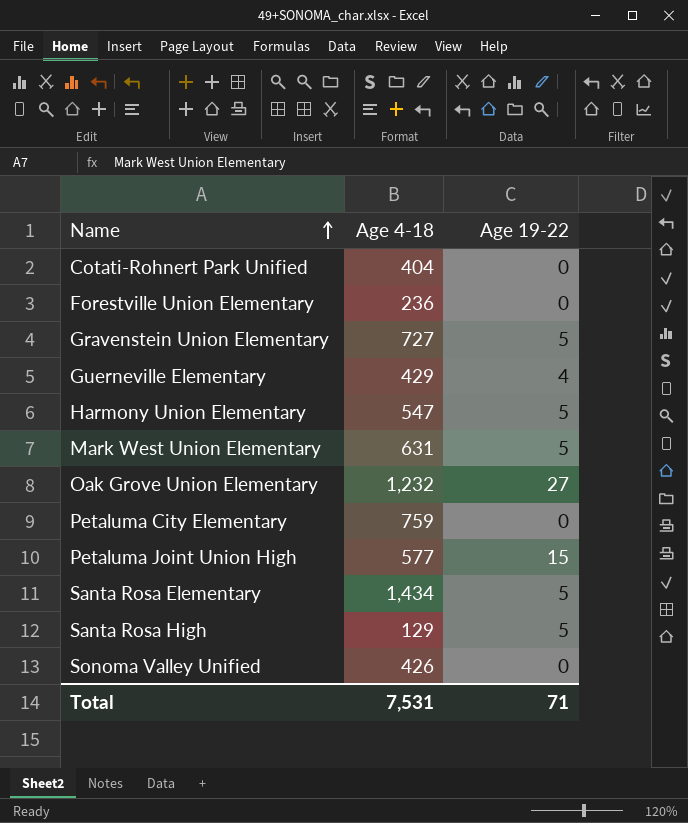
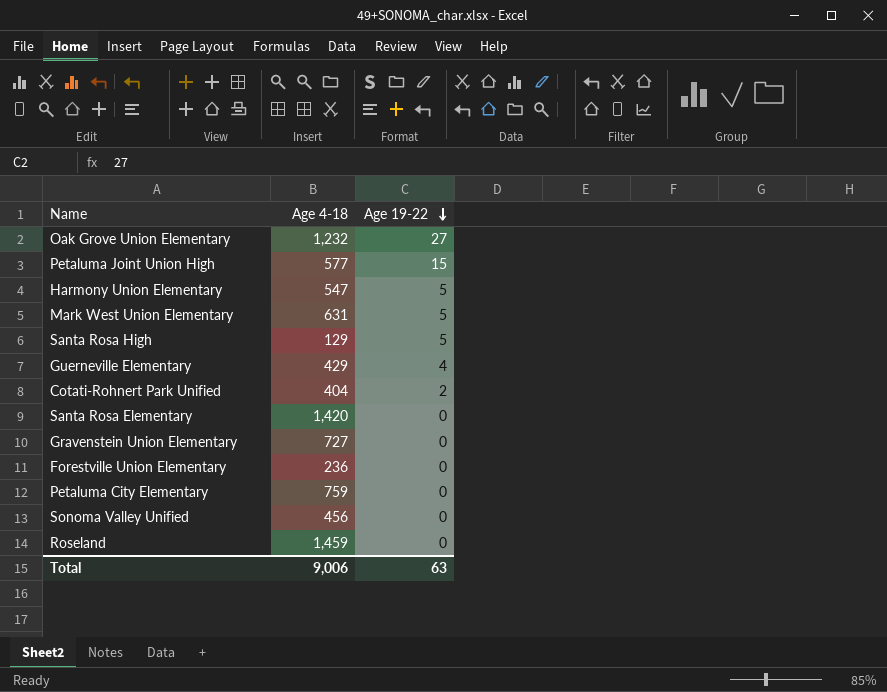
row order: Name ascending -> Age 19-22 descending
Cotati-Rohnert Park Unified | Age 19-22: 0 -> 2
Santa Rosa Elementary | Age 4-18: 1,434 -> 1,420
Santa Rosa Elementary | Age 19-22: 5 -> 0
Gravenstein Union Elementary | Age 19-22: 5 -> 0
Sonoma Valley Unified | Age 4-18: 426 -> 456
row Roseland: none -> 1,459 | 0
Total | Age 4-18: 7,531 -> 9,006
Total | Age 19-22: 71 -> 63

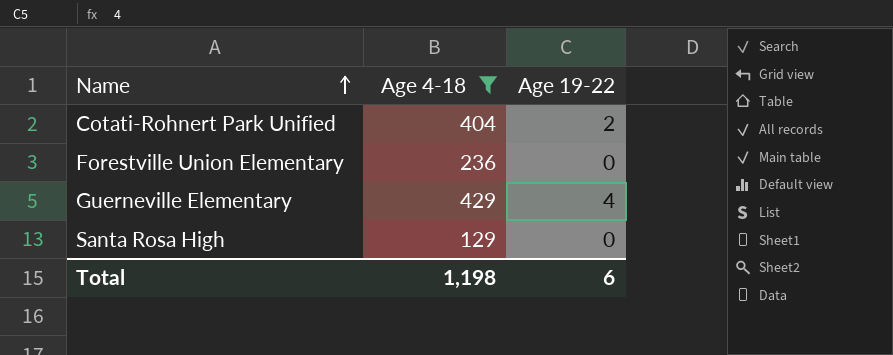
filter: none -> Age 4-18 <= 429
row order: Age 19-22 descending -> Name ascending
Santa Rosa High | Age 19-22: 5 -> 0
Total | Age 4-18: 9,006 -> 1,198
Total | Age 19-22: 63 -> 6

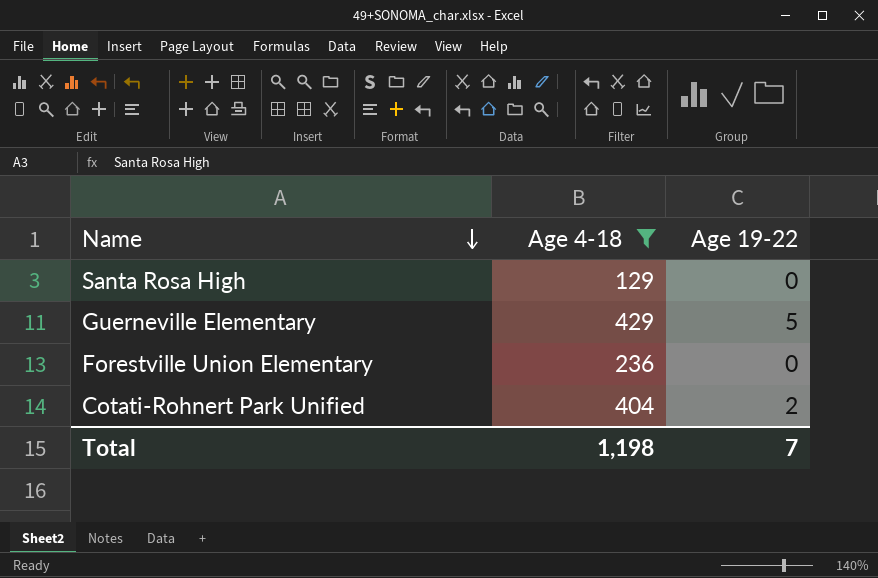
row order: Name ascending -> Name descending
Guerneville Elementary | Age 19-22: 4 -> 5
Total | Age 19-22: 6 -> 7

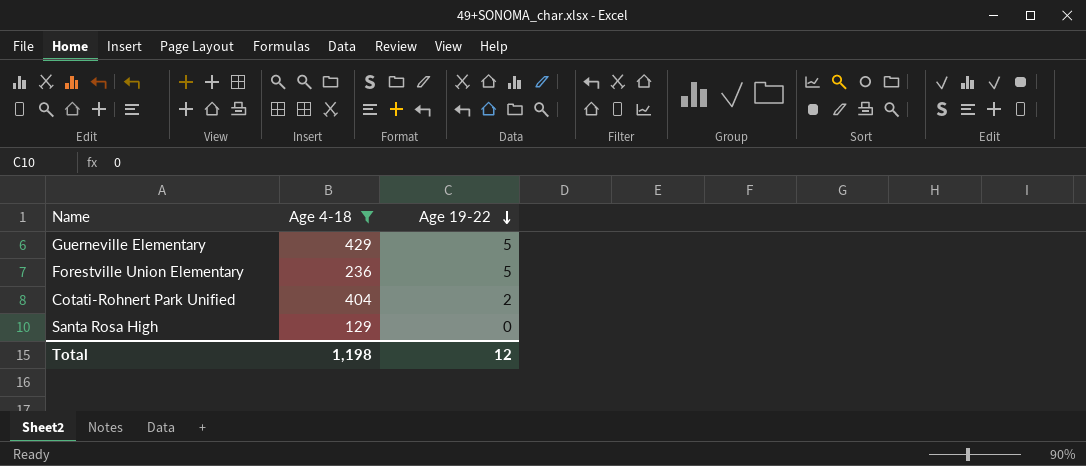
row order: Name descending -> Age 19-22 descending
Forestville Union Elementary | Age 19-22: 0 -> 5
Total | Age 19-22: 7 -> 12

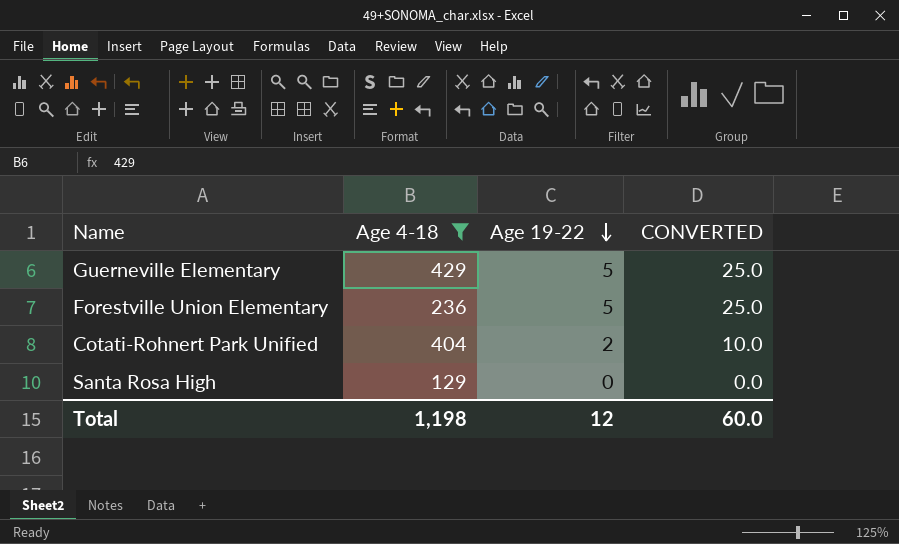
column CONVERTED | formula: none -> [Age 19-22] * 5

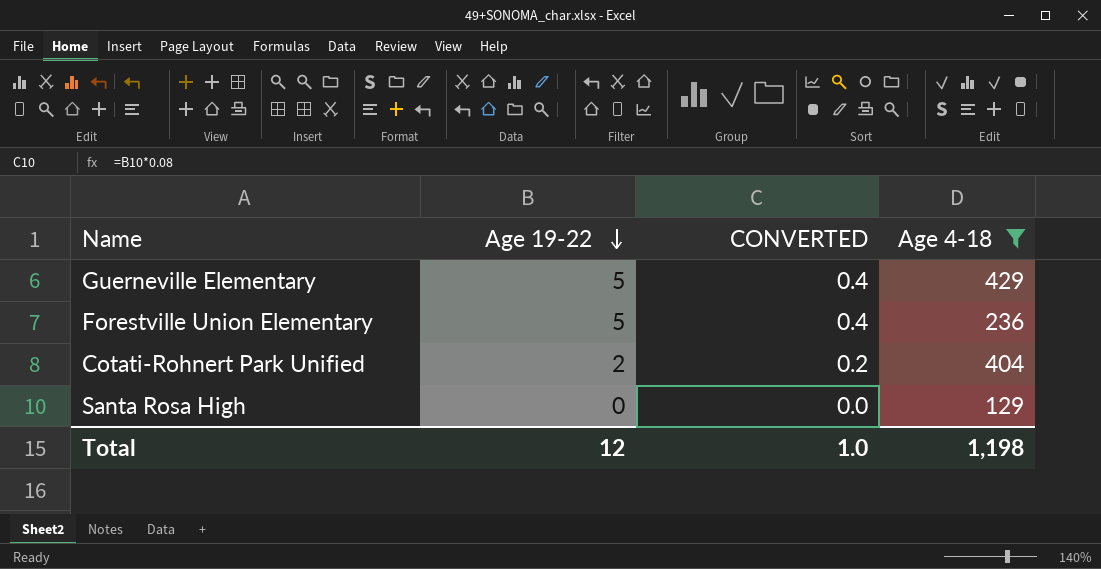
column CONVERTED | formula: [Age 19-22] * 5 -> [Age 19-22] * 0.08
column Age 4-18 | position: 2 -> 4
Total | CONVERTED: 60.0 -> 1.0

